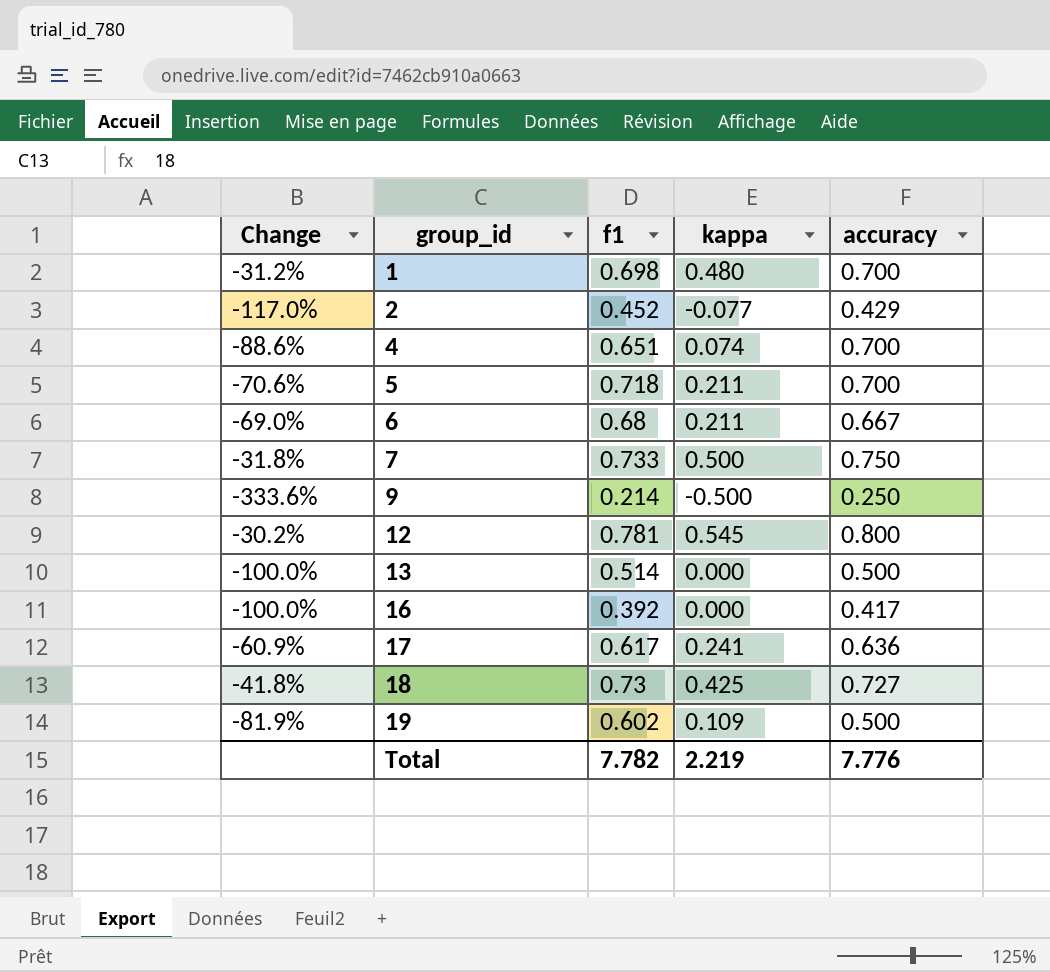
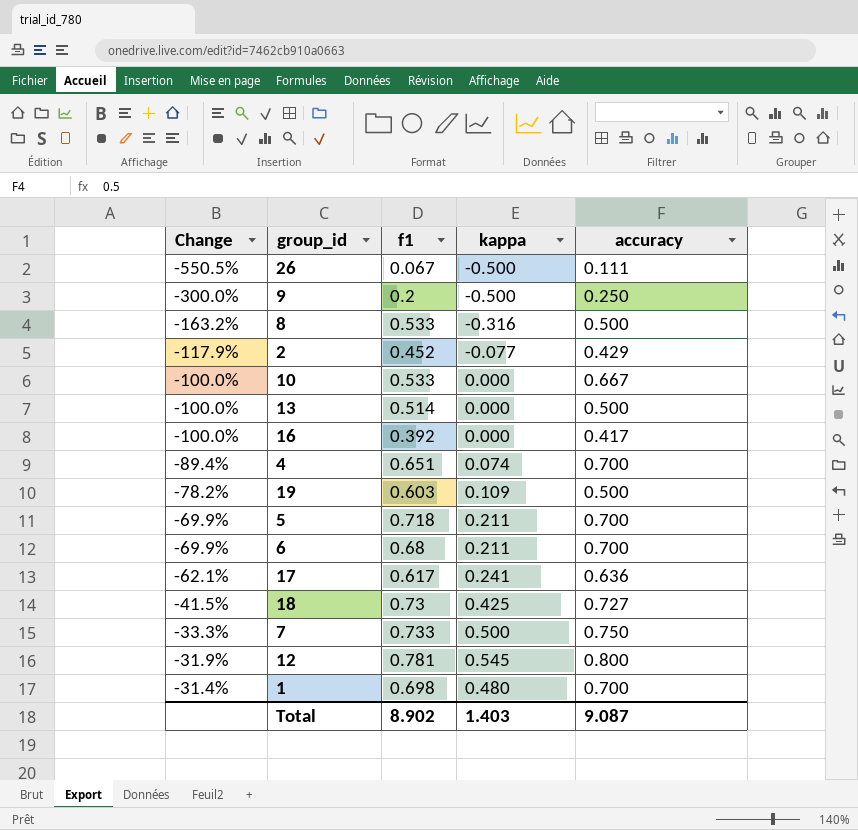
row order: group_id ascending -> Change ascending
column Change | formula: ([kappa] - [f1]) / [f1] -> ([kappa] - [accuracy]) / [accuracy]
row 26: none -> -550.5% | 0.067 | -0.500 | 0.111
9 | f1: 0.214 -> 0.2
row 8: none -> -163.2% | 0.533 | -0.316 | 0.500
row 10: none -> -100.0% | 0.533 | 0.000 | 0.667
19 | f1: 0.602 -> 0.603
6 | accuracy: 0.667 -> 0.700
Total | f1: 7.782 -> 8.902
Total | kappa: 2.219 -> 1.403
Total | accuracy: 7.776 -> 9.087

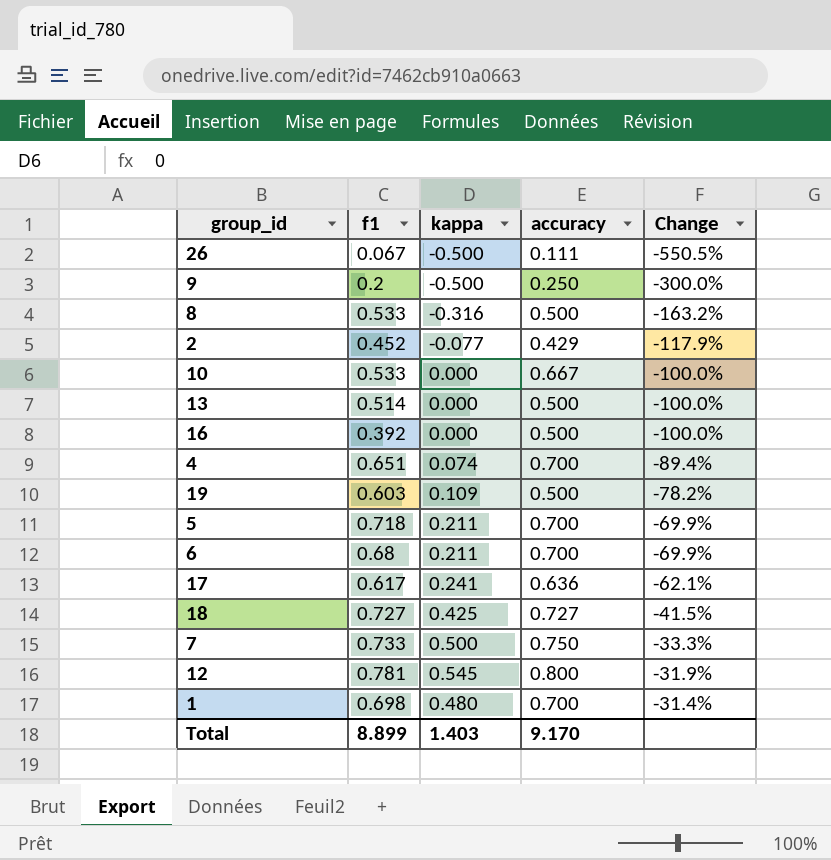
column Change | position: 1 -> 5
16 | accuracy: 0.417 -> 0.500
18 | f1: 0.73 -> 0.727
Total | f1: 8.902 -> 8.899
Total | accuracy: 9.087 -> 9.170

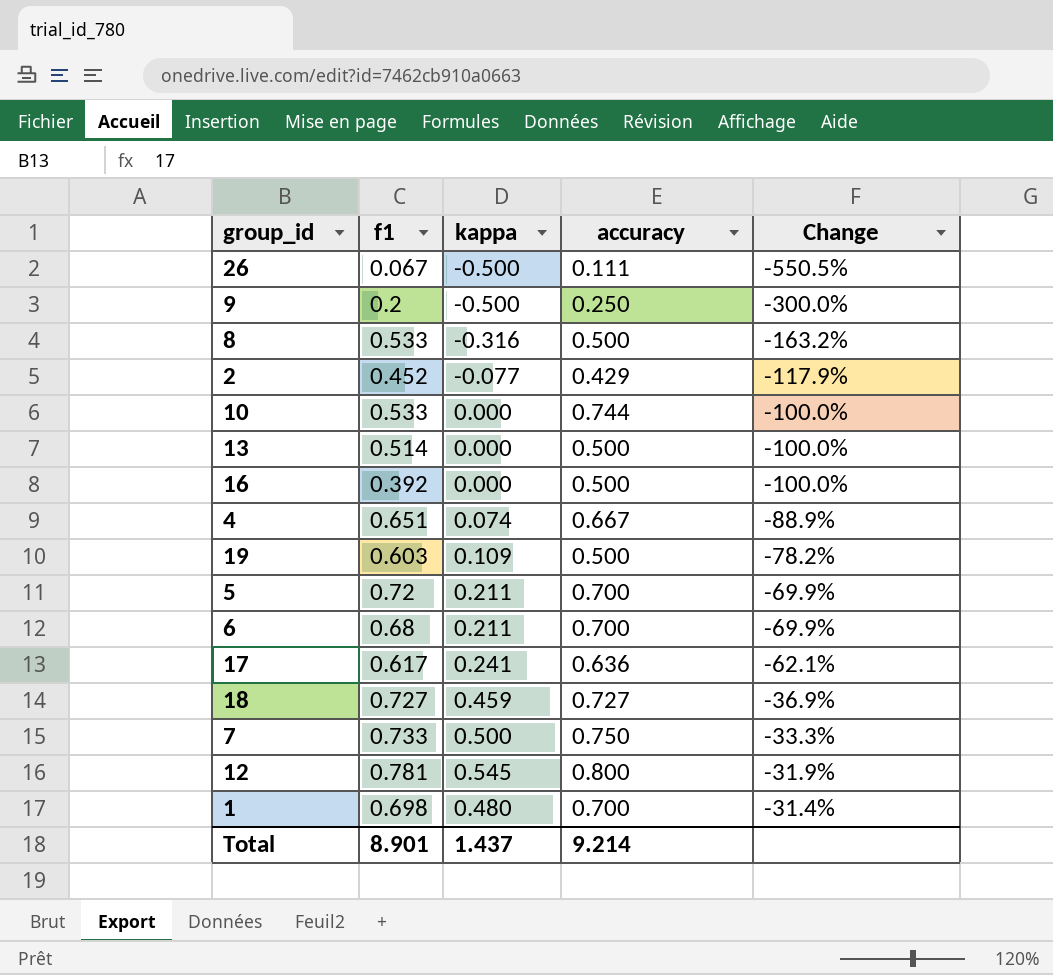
10 | accuracy: 0.667 -> 0.744
4 | accuracy: 0.700 -> 0.667
4 | Change: -89.4% -> -88.9%
5 | f1: 0.718 -> 0.72
18 | kappa: 0.425 -> 0.459
18 | Change: -41.5% -> -36.9%
Total | f1: 8.899 -> 8.901
Total | kappa: 1.403 -> 1.437
Total | accuracy: 9.170 -> 9.214

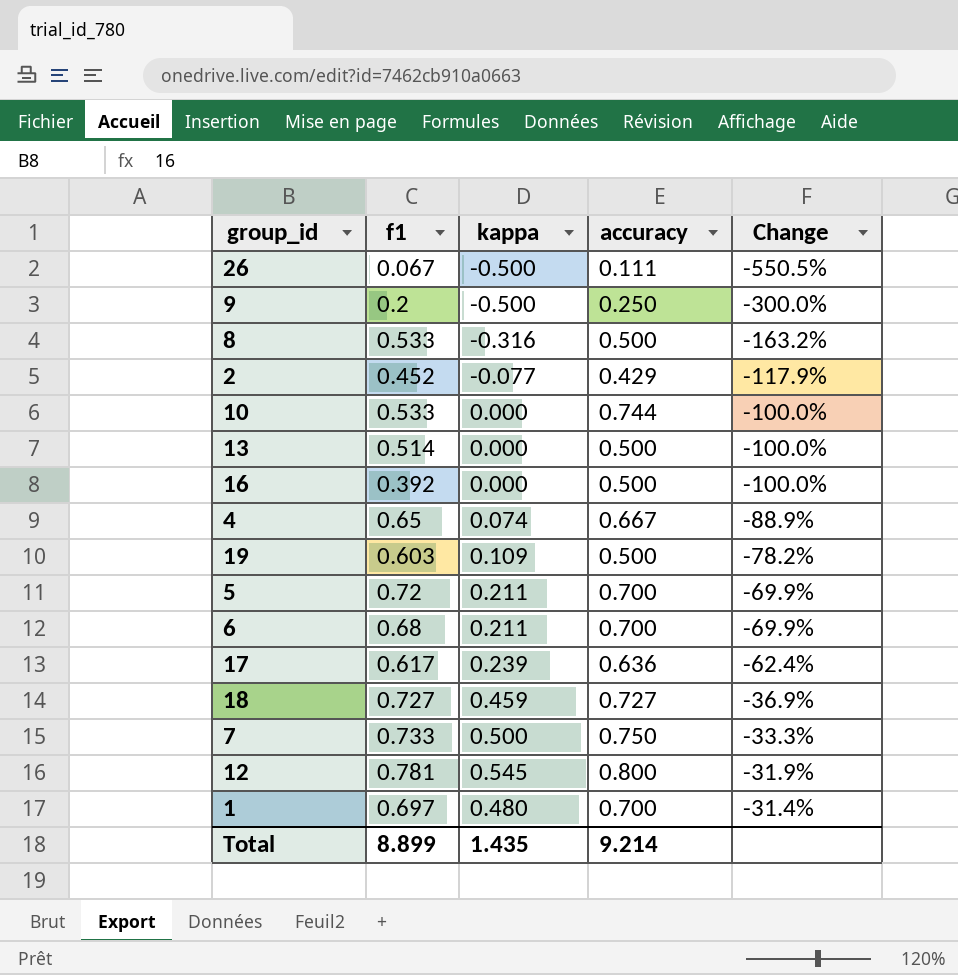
4 | f1: 0.651 -> 0.65
17 | kappa: 0.241 -> 0.239
17 | Change: -62.1% -> -62.4%
1 | f1: 0.698 -> 0.697
Total | f1: 8.901 -> 8.899
Total | kappa: 1.437 -> 1.435

